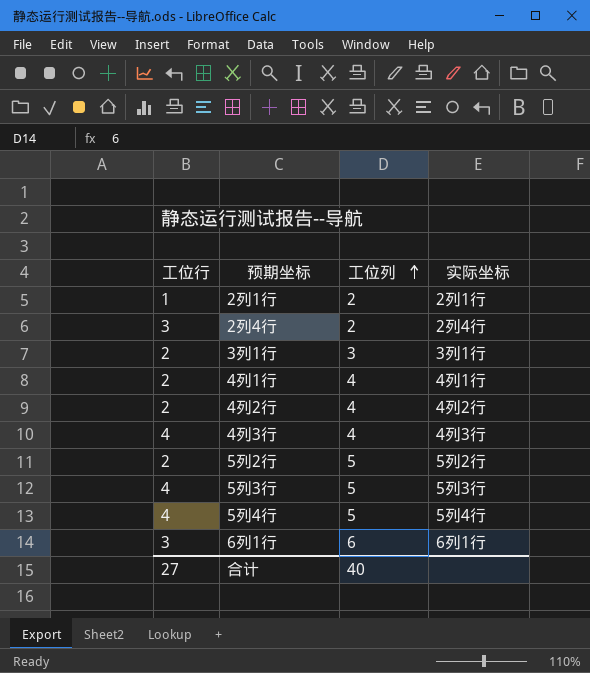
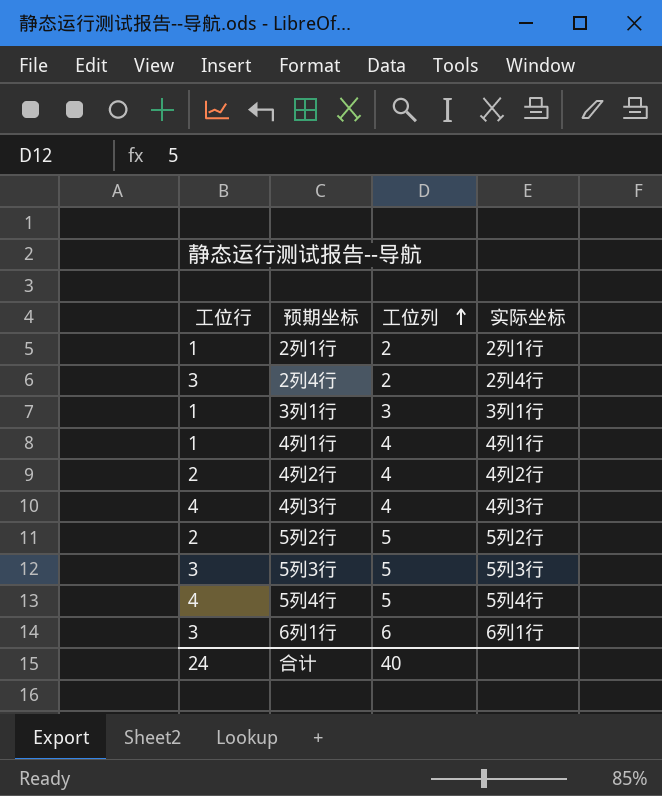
3列1行 | 工位行: 2 -> 1
4列1行 | 工位行: 2 -> 1
5列3行 | 工位行: 4 -> 3
合计 | 工位行: 27 -> 24

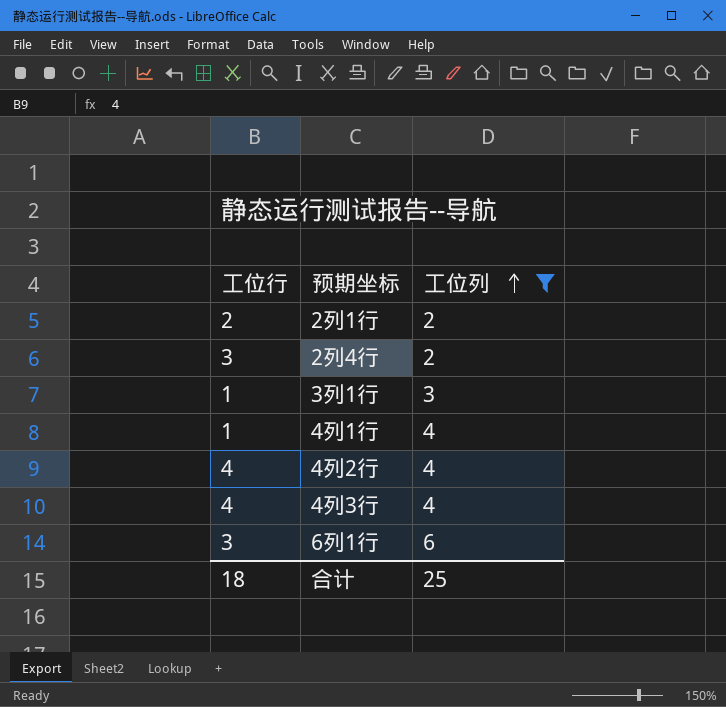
filter: none -> 工位列 != 5
column 实际坐标 | position: 4 -> none
2列1行 | 工位行: 1 -> 2
4列2行 | 工位行: 2 -> 4
合计 | 工位行: 24 -> 18
合计 | 工位列: 40 -> 25

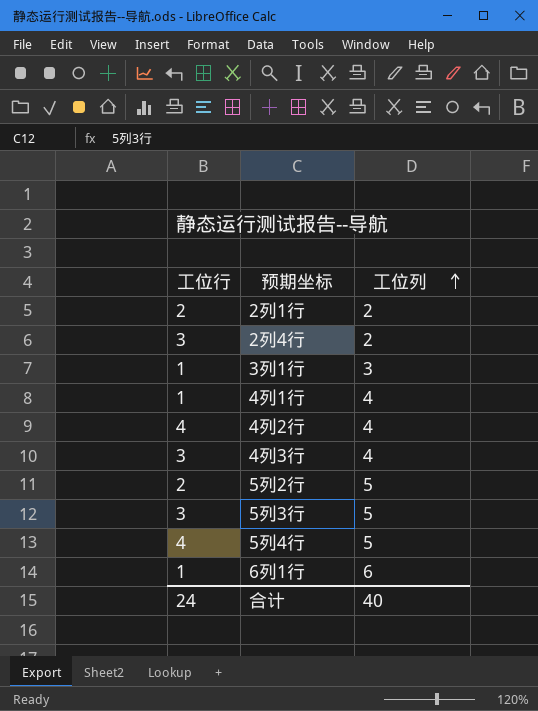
filter: 工位列 != 5 -> none
4列3行 | 工位行: 4 -> 3
6列1行 | 工位行: 3 -> 1
合计 | 工位行: 18 -> 24
合计 | 工位列: 25 -> 40

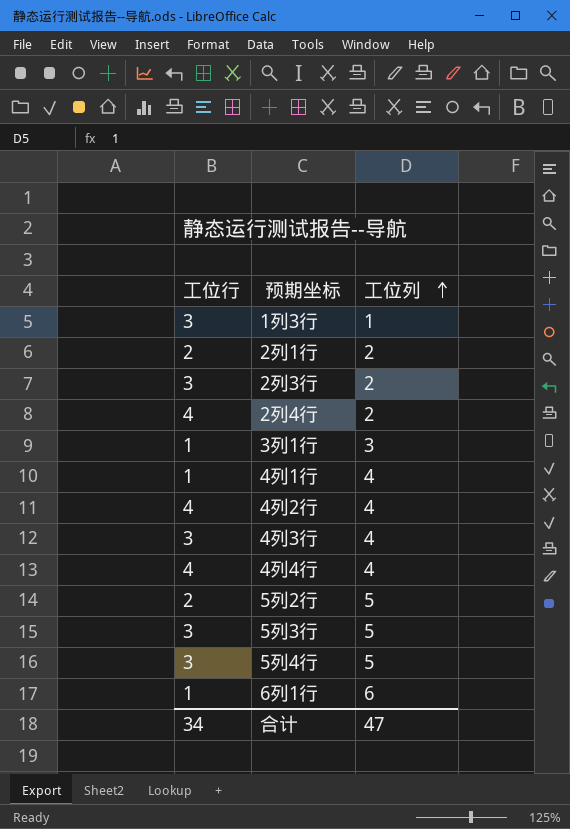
row 1列3行: none -> 3 | 1
row 2列3行: none -> 3 | 2
2列4行 | 工位行: 3 -> 4
row 4列4行: none -> 4 | 4
5列4行 | 工位行: 4 -> 3
合计 | 工位行: 24 -> 34
合计 | 工位列: 40 -> 47

